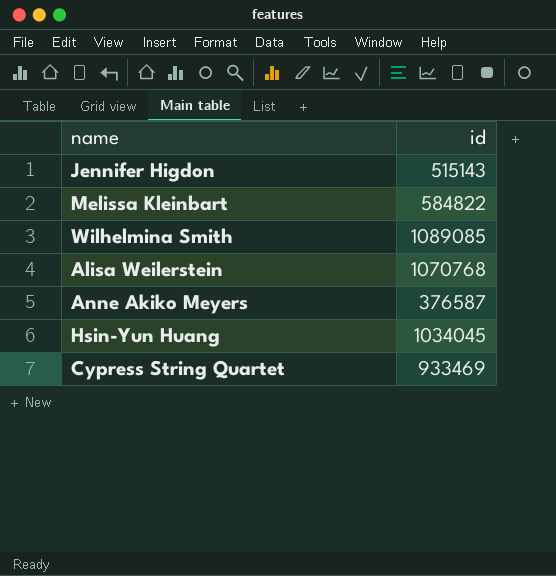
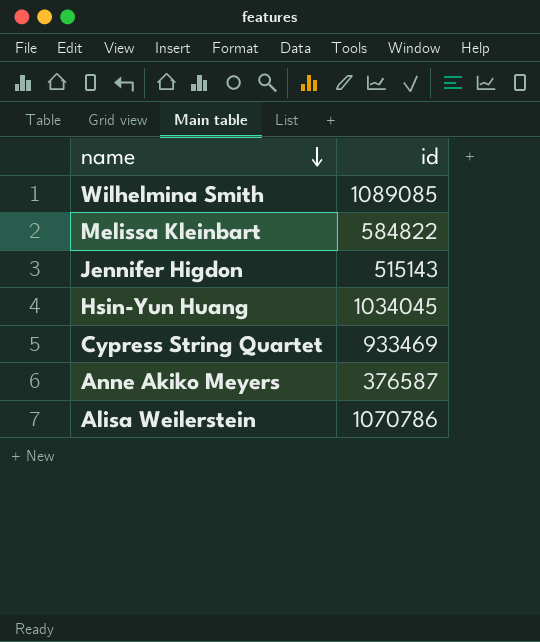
row order: none -> name descending
Alisa Weilerstein | id: 1070768 -> 1070786

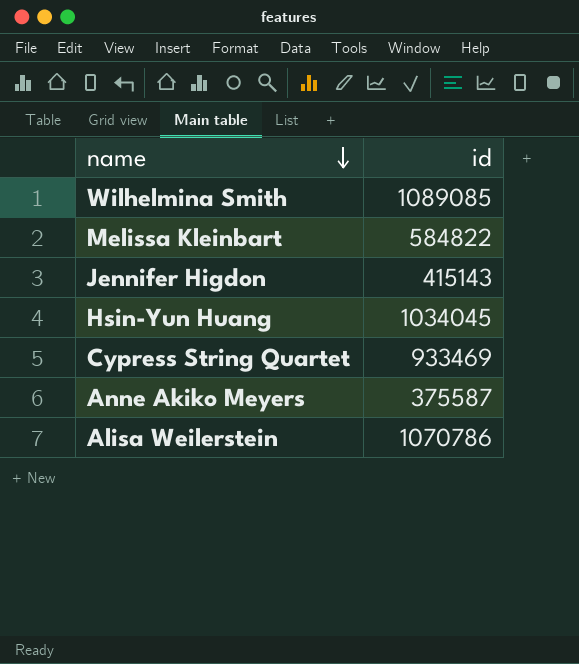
Jennifer Higdon | id: 515143 -> 415143
Anne Akiko Meyers | id: 376587 -> 375587

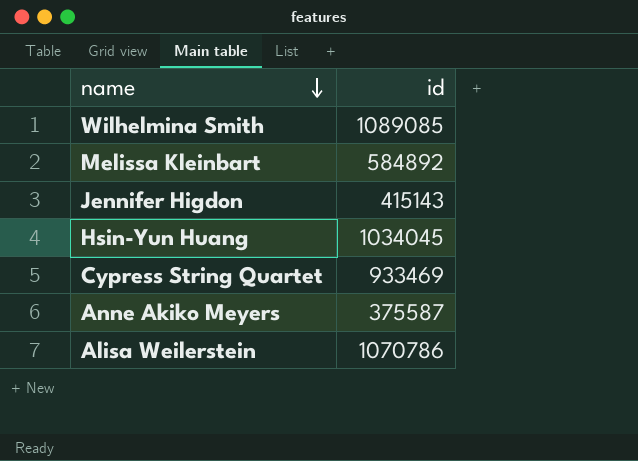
Melissa Kleinbart | id: 584822 -> 584892

